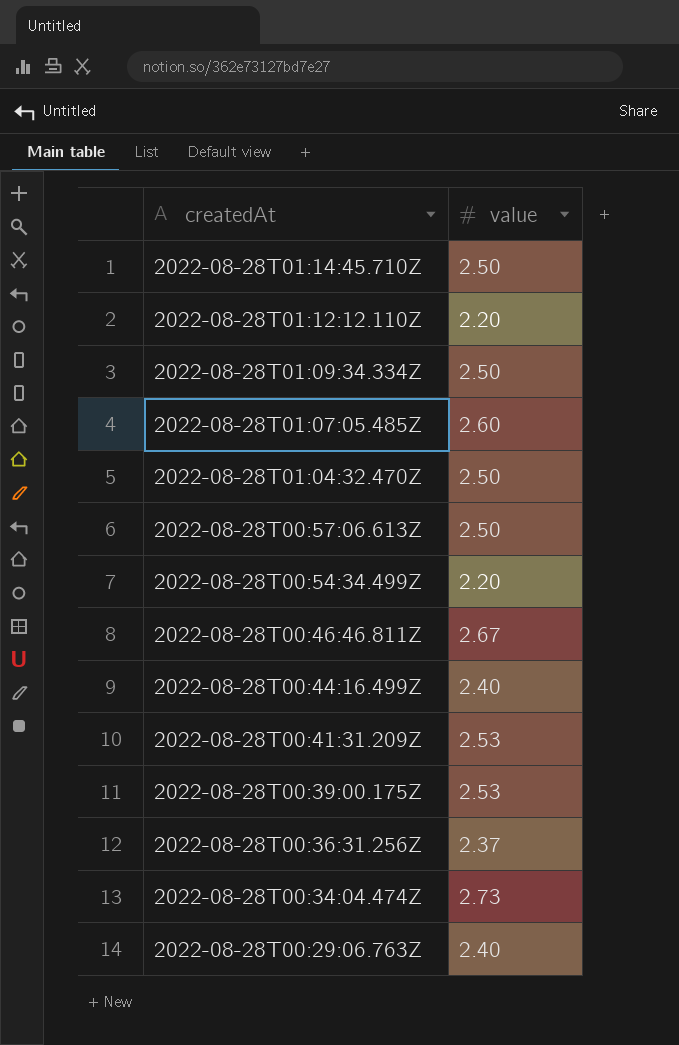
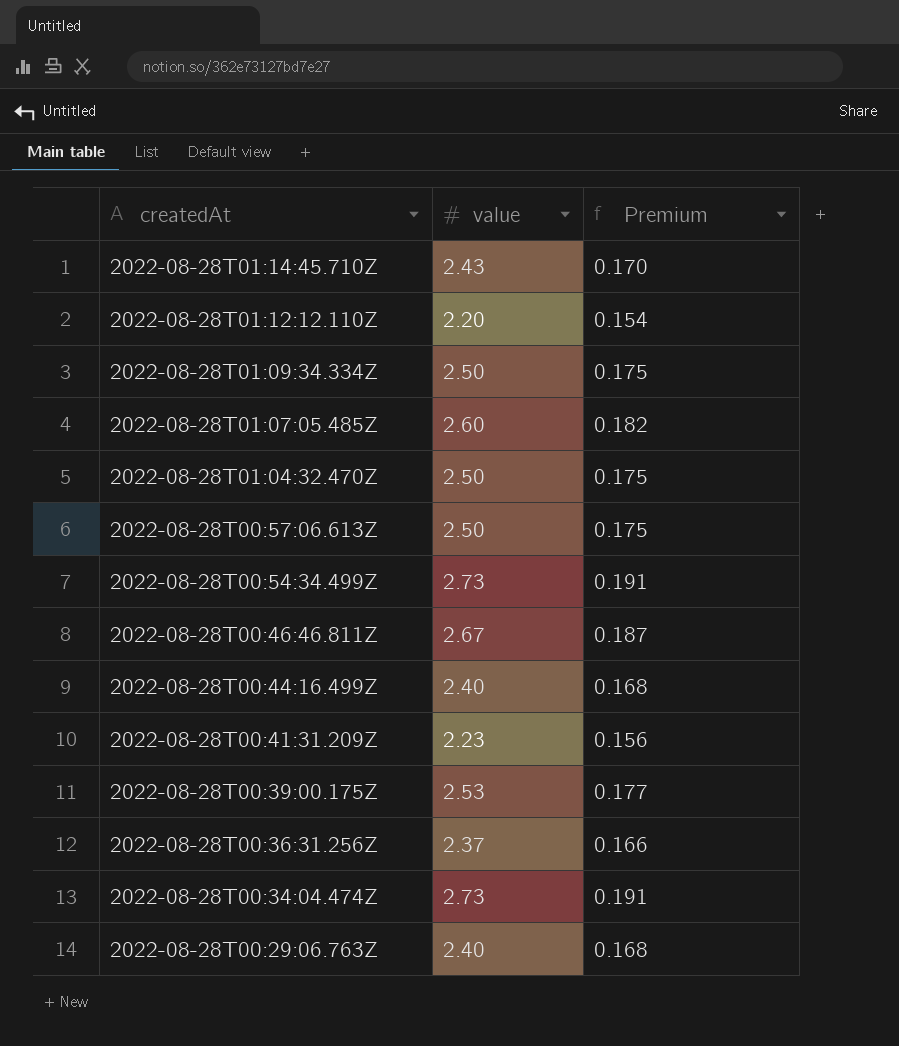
column Premium | formula: none -> [value] * 0.07
2022-08-28T01:14:45.710Z | value: 2.50 -> 2.43
2022-08-28T00:54:34.499Z | value: 2.20 -> 2.73
2022-08-28T00:41:31.209Z | value: 2.53 -> 2.23

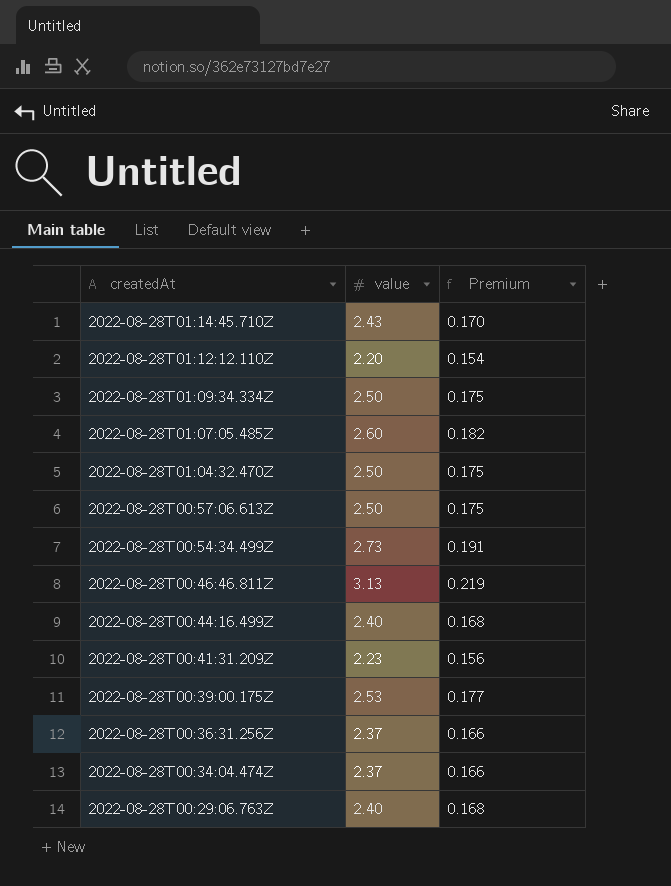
2022-08-28T00:46:46.811Z | value: 2.67 -> 3.13
2022-08-28T00:46:46.811Z | Premium: 0.187 -> 0.219
2022-08-28T00:34:04.474Z | value: 2.73 -> 2.37
2022-08-28T00:34:04.474Z | Premium: 0.191 -> 0.166

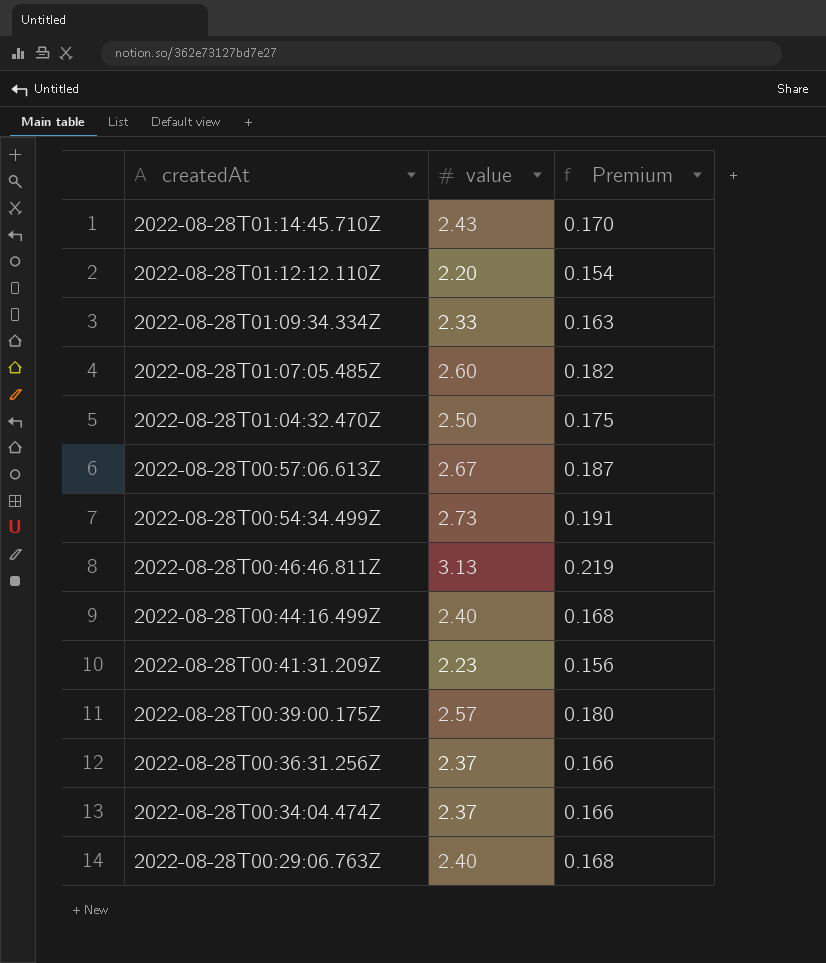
2022-08-28T01:09:34.334Z | value: 2.50 -> 2.33
2022-08-28T01:09:34.334Z | Premium: 0.175 -> 0.163
2022-08-28T00:57:06.613Z | value: 2.50 -> 2.67
2022-08-28T00:57:06.613Z | Premium: 0.175 -> 0.187
2022-08-28T00:39:00.175Z | value: 2.53 -> 2.57
2022-08-28T00:39:00.175Z | Premium: 0.177 -> 0.180

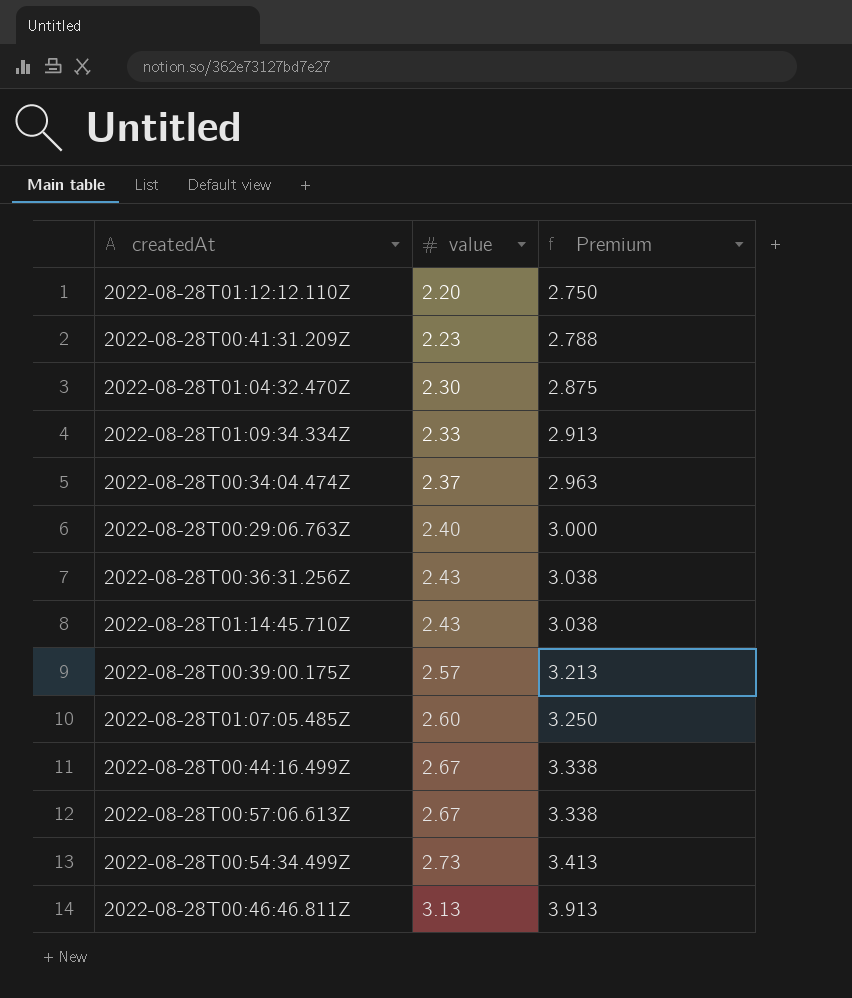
row order: createdAt descending -> value ascending
column Premium | formula: [value] * 0.07 -> [value] * 1.25
2022-08-28T01:04:32.470Z | value: 2.50 -> 2.30
2022-08-28T00:36:31.256Z | value: 2.37 -> 2.43
2022-08-28T00:44:16.499Z | value: 2.40 -> 2.67

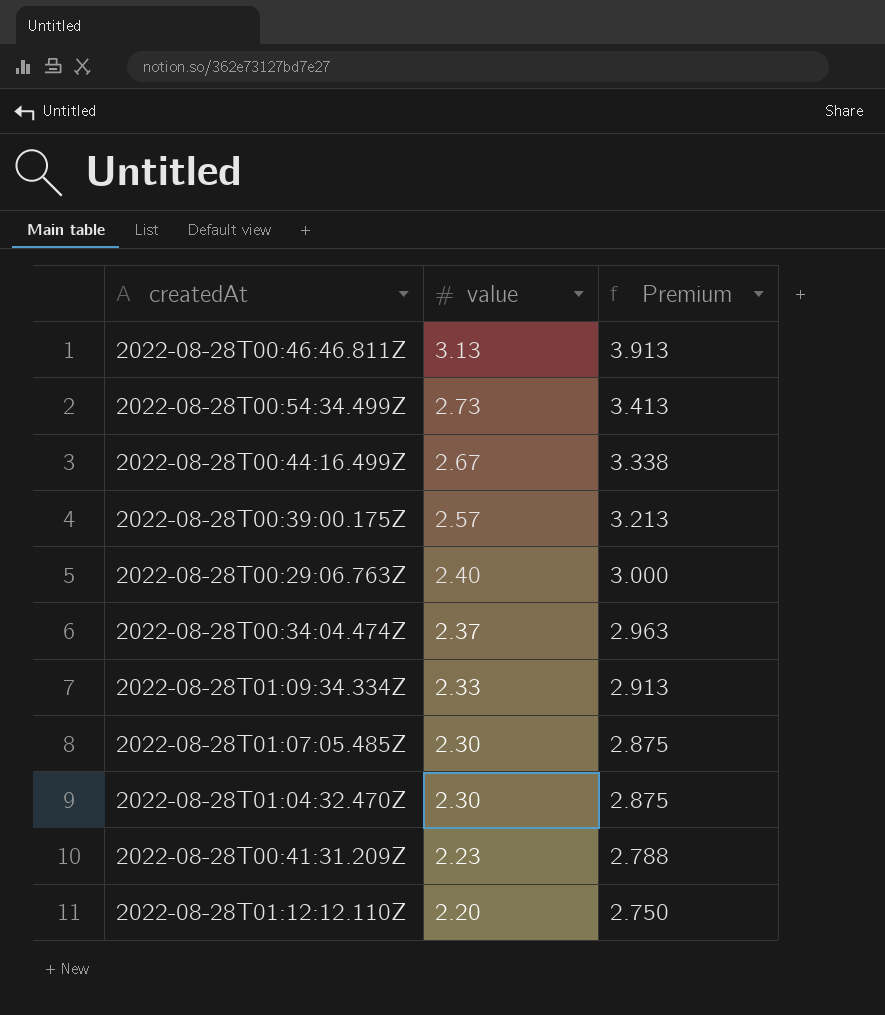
row order: value ascending -> value descending
row 2022-08-28T00:36:31.256Z: 2.43 | 3.038 -> none
row 2022-08-28T01:14:45.710Z: 2.43 | 3.038 -> none
row 2022-08-28T00:57:06.613Z: 2.67 | 3.338 -> none
2022-08-28T01:07:05.485Z | value: 2.60 -> 2.30
2022-08-28T01:07:05.485Z | Premium: 3.250 -> 2.875

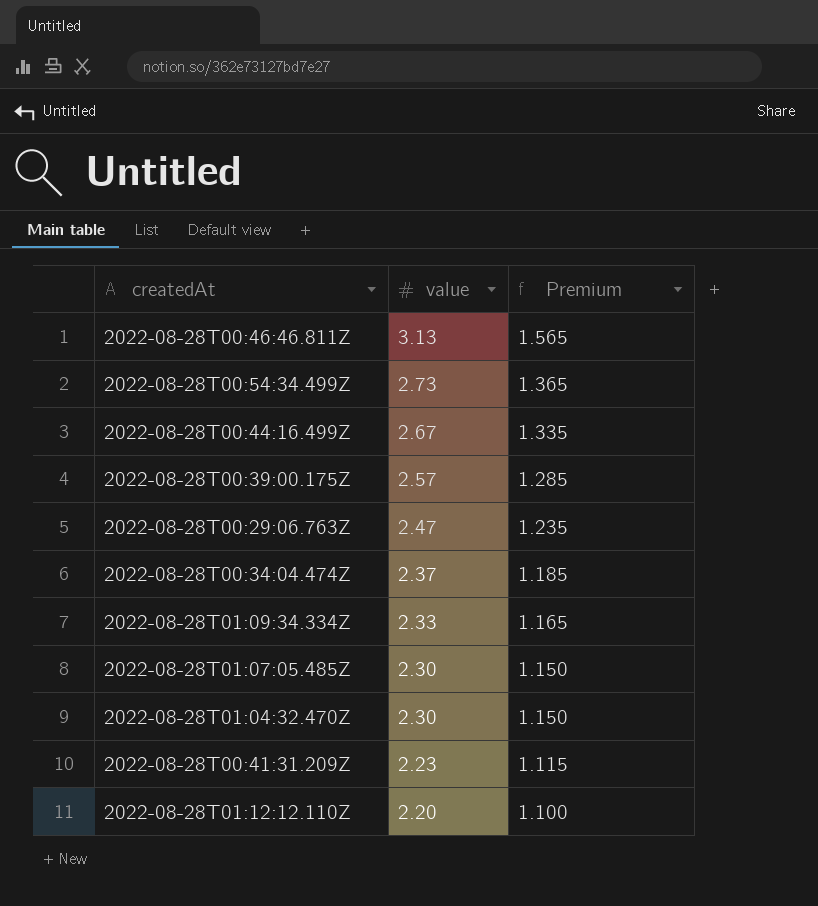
column Premium | formula: [value] * 1.25 -> [value] * 0.5
2022-08-28T00:29:06.763Z | value: 2.40 -> 2.47

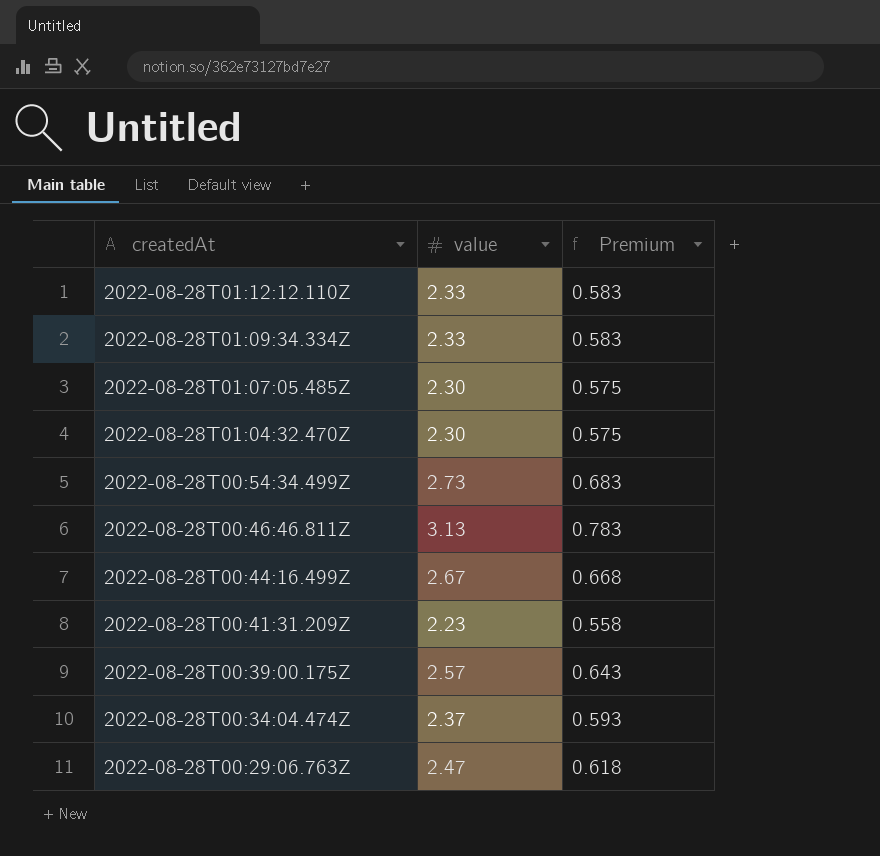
row order: value descending -> createdAt descending
column Premium | formula: [value] * 0.5 -> [value] * 0.25
2022-08-28T01:12:12.110Z | value: 2.20 -> 2.33

